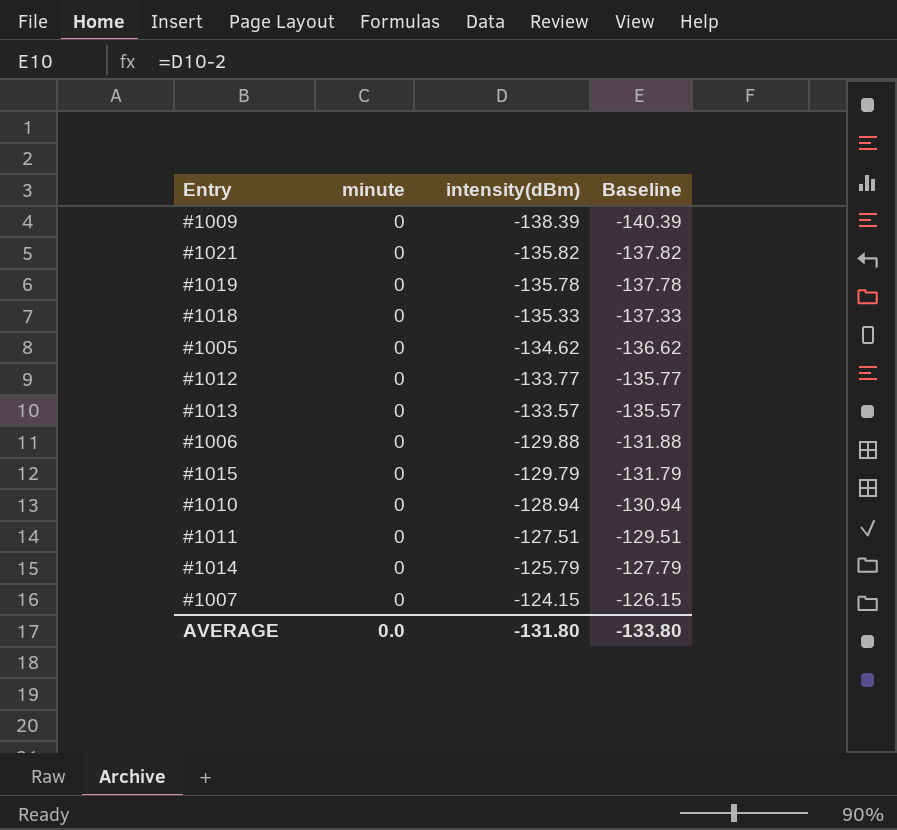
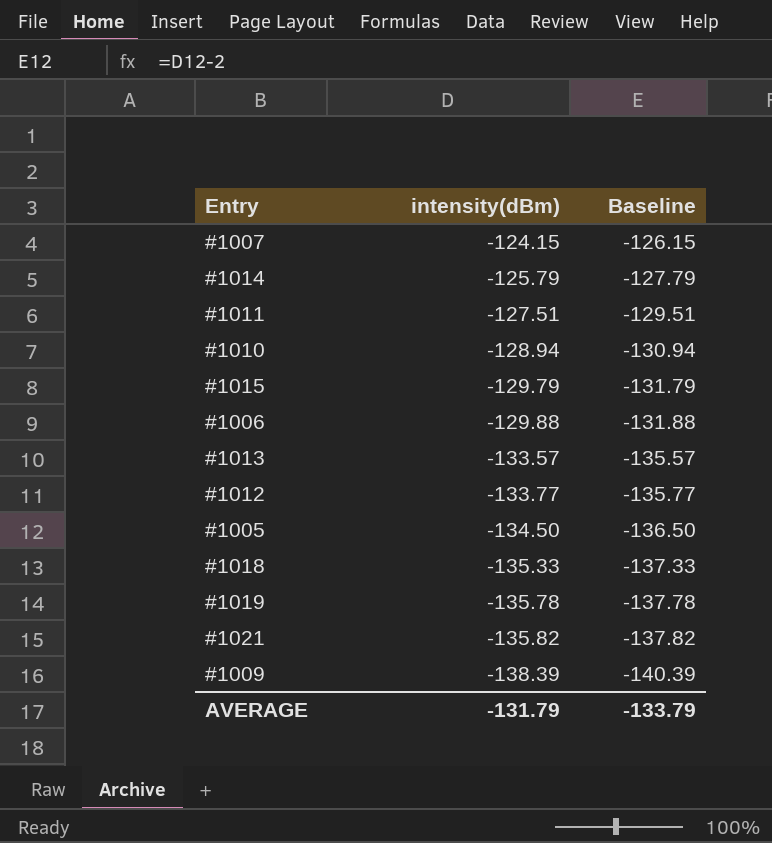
row order: intensity(dBm) ascending -> intensity(dBm) descending
column minute | position: 2 -> none
#1005 | intensity(dBm): -134.62 -> -134.50
#1005 | Baseline: -136.62 -> -136.50
AVERAGE | intensity(dBm): -131.80 -> -131.79
AVERAGE | Baseline: -133.80 -> -133.79

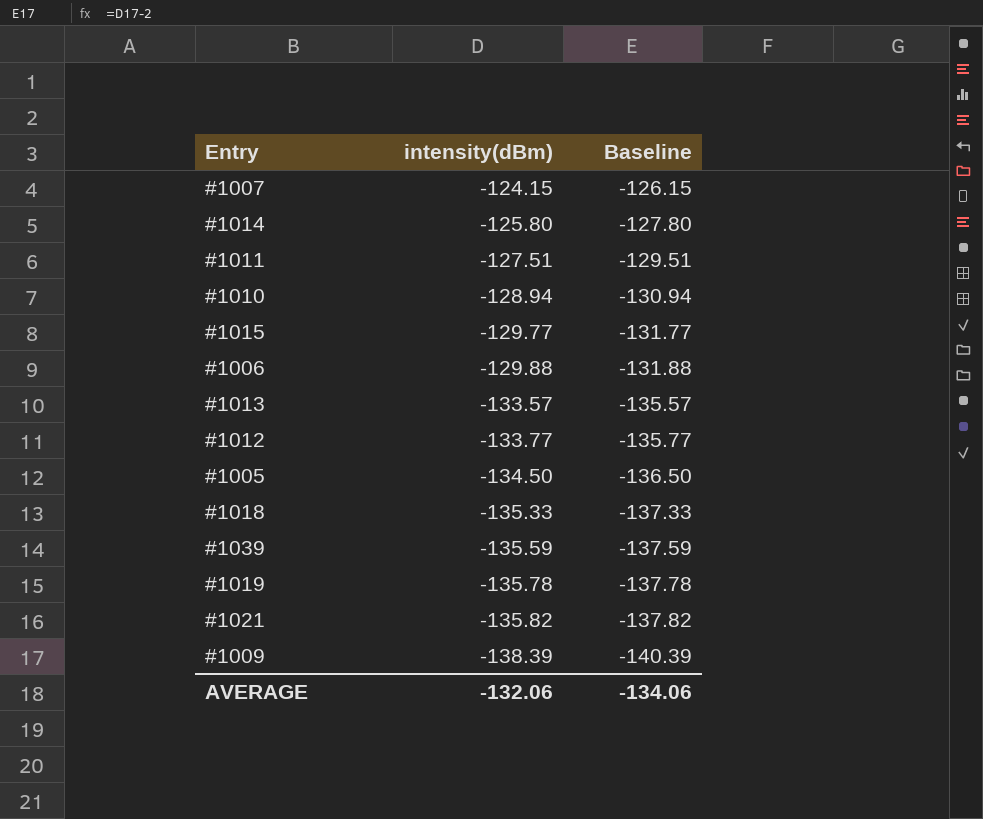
#1014 | intensity(dBm): -125.79 -> -125.80
#1014 | Baseline: -127.79 -> -127.80
#1015 | intensity(dBm): -129.79 -> -129.77
#1015 | Baseline: -131.79 -> -131.77
row #1039: none -> -135.59 | -137.59
AVERAGE | intensity(dBm): -131.79 -> -132.06
AVERAGE | Baseline: -133.79 -> -134.06

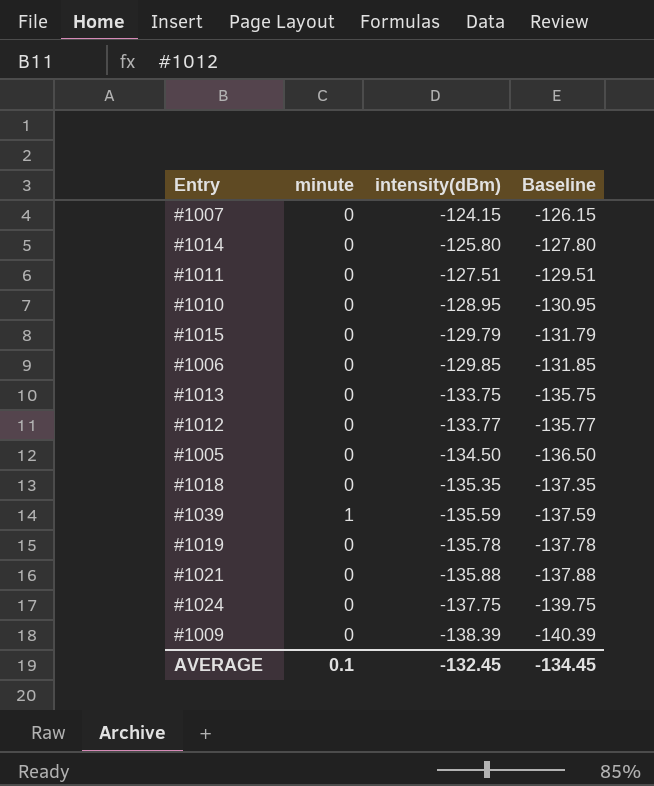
column minute | position: none -> 2
#1010 | intensity(dBm): -128.94 -> -128.95
#1010 | Baseline: -130.94 -> -130.95
#1015 | intensity(dBm): -129.77 -> -129.79
#1015 | Baseline: -131.77 -> -131.79
#1006 | intensity(dBm): -129.88 -> -129.85
#1006 | Baseline: -131.88 -> -131.85
#1013 | intensity(dBm): -133.57 -> -133.75
#1013 | Baseline: -135.57 -> -135.75
#1018 | intensity(dBm): -135.33 -> -135.35
#1018 | Baseline: -137.33 -> -137.35
#1021 | intensity(dBm): -135.82 -> -135.88
#1021 | Baseline: -137.82 -> -137.88
row #1024: none -> 0 | -137.75 | -139.75
AVERAGE | intensity(dBm): -132.06 -> -132.45
AVERAGE | Baseline: -134.06 -> -134.45

